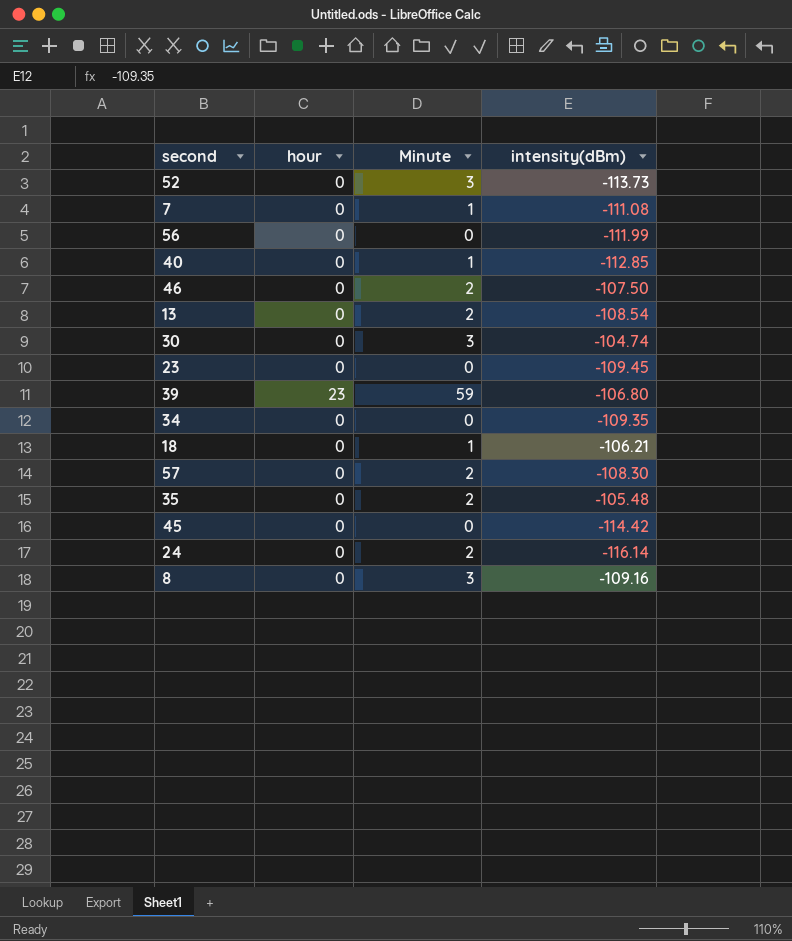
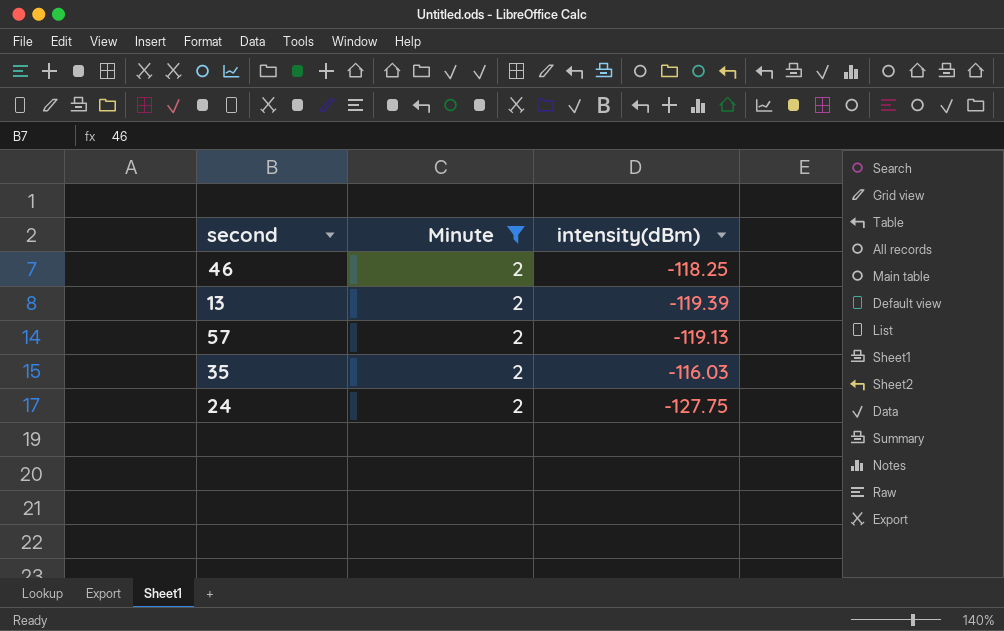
filter: none -> Minute = 2
column hour | position: 2 -> none
46 | intensity(dBm): -107.50 -> -118.25
13 | intensity(dBm): -108.54 -> -119.39
57 | intensity(dBm): -108.30 -> -119.13
35 | intensity(dBm): -105.48 -> -116.03
24 | intensity(dBm): -116.14 -> -127.75

